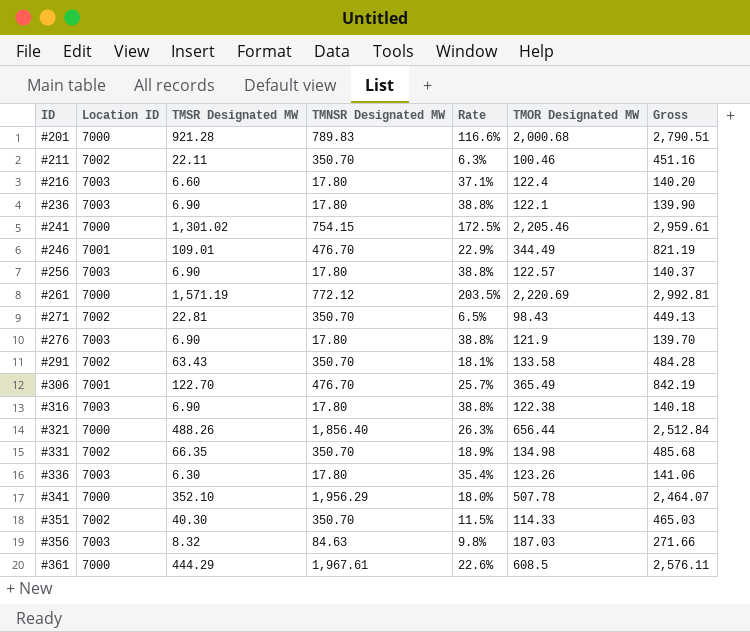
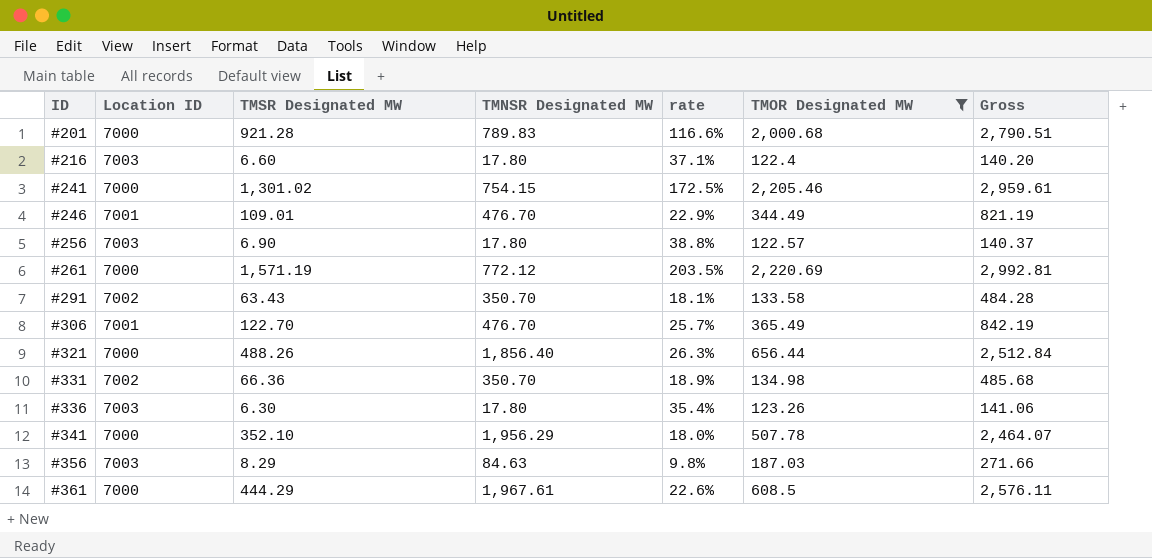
filter: none -> TMOR Designated MW >= 122.4
column name: Rate -> rate
#331 | TMSR Designated MW: 66.35 -> 66.36
#356 | TMSR Designated MW: 8.32 -> 8.29

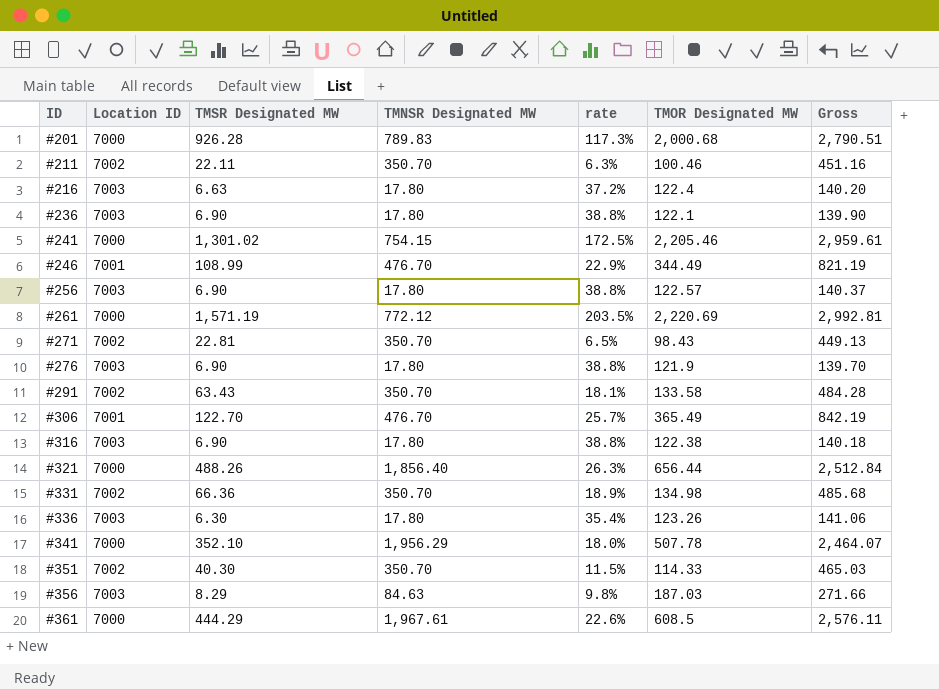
filter: TMOR Designated MW >= 122.4 -> none
#201 | TMSR Designated MW: 921.28 -> 926.28
#201 | rate: 116.6% -> 117.3%
#216 | TMSR Designated MW: 6.60 -> 6.63
#216 | rate: 37.1% -> 37.2%
#246 | TMSR Designated MW: 109.01 -> 108.99

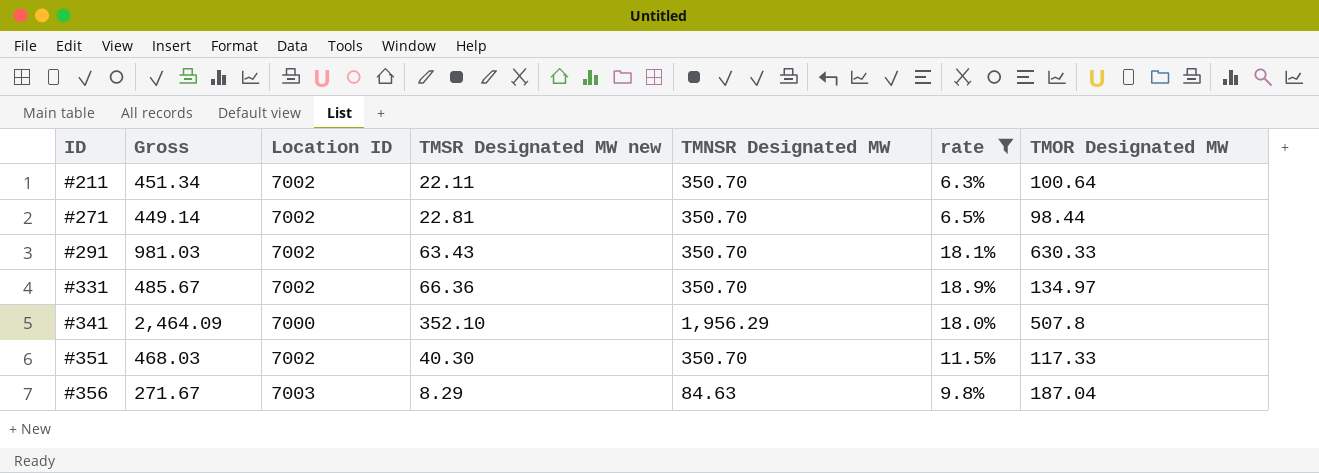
filter: none -> rate <= 18.9%
column Gross | position: 7 -> 2
column name: TMSR Designated MW -> TMSR Designated MW new
#211 | Gross: 451.16 -> 451.34
#211 | TMOR Designated MW: 100.46 -> 100.64
#271 | Gross: 449.13 -> 449.14
#271 | TMOR Designated MW: 98.43 -> 98.44
#291 | Gross: 484.28 -> 981.03
#291 | TMOR Designated MW: 133.58 -> 630.33
#331 | Gross: 485.68 -> 485.67
#331 | TMOR Designated MW: 134.98 -> 134.97
#341 | Gross: 2,464.07 -> 2,464.09
#341 | TMOR Designated MW: 507.78 -> 507.8
#351 | Gross: 465.03 -> 468.03
#351 | TMOR Designated MW: 114.33 -> 117.33
#356 | Gross: 271.66 -> 271.67
#356 | TMOR Designated MW: 187.03 -> 187.04

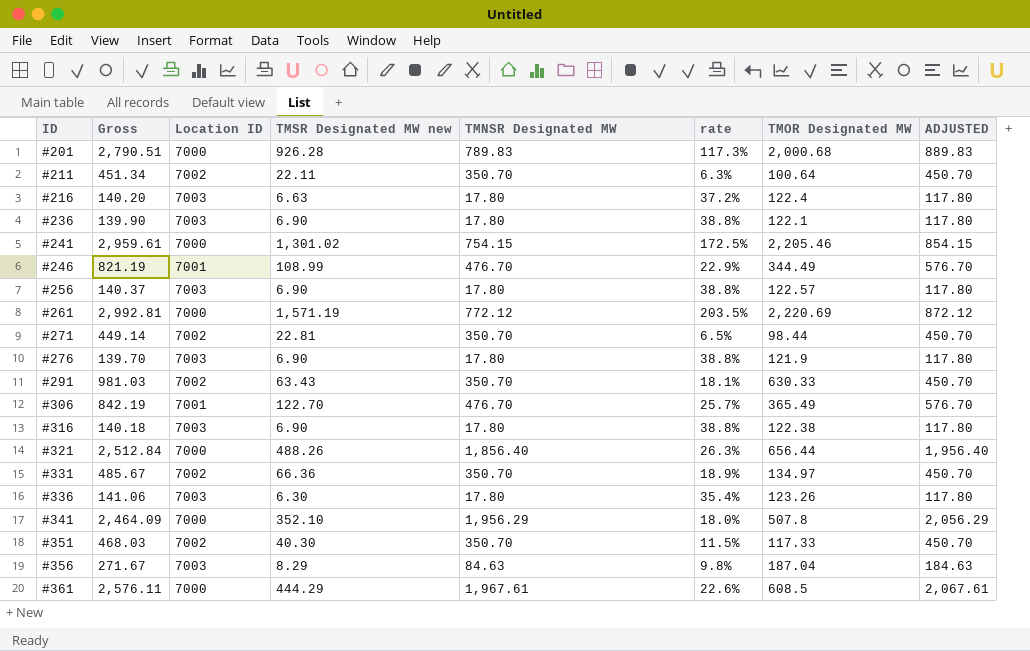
filter: rate <= 18.9% -> none
column ADJUSTED | formula: none -> [TMNSR Designated MW] + 100

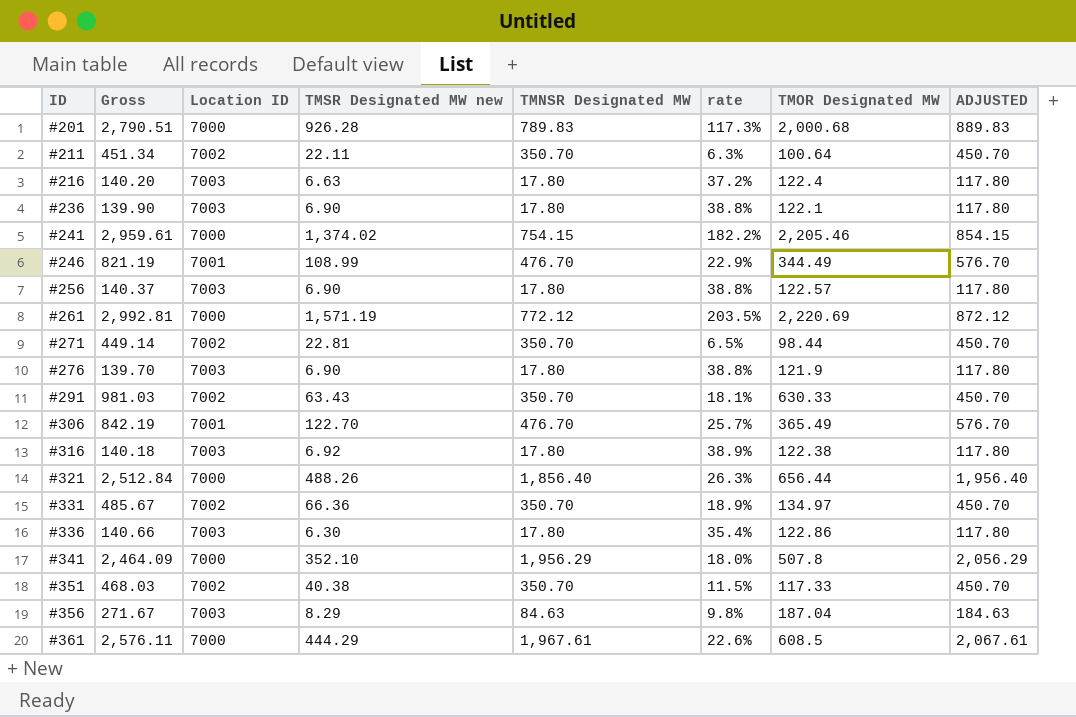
#241 | TMSR Designated MW new: 1,301.02 -> 1,374.02
#241 | rate: 172.5% -> 182.2%
#316 | TMSR Designated MW new: 6.90 -> 6.92
#316 | rate: 38.8% -> 38.9%
#336 | Gross: 141.06 -> 140.66
#336 | TMOR Designated MW: 123.26 -> 122.86
#351 | TMSR Designated MW new: 40.30 -> 40.38

